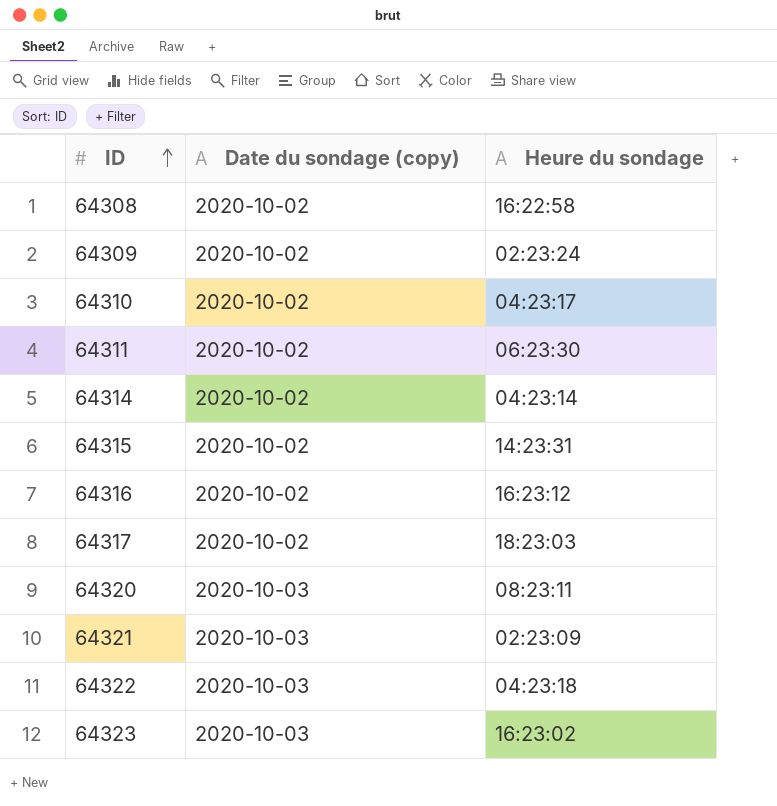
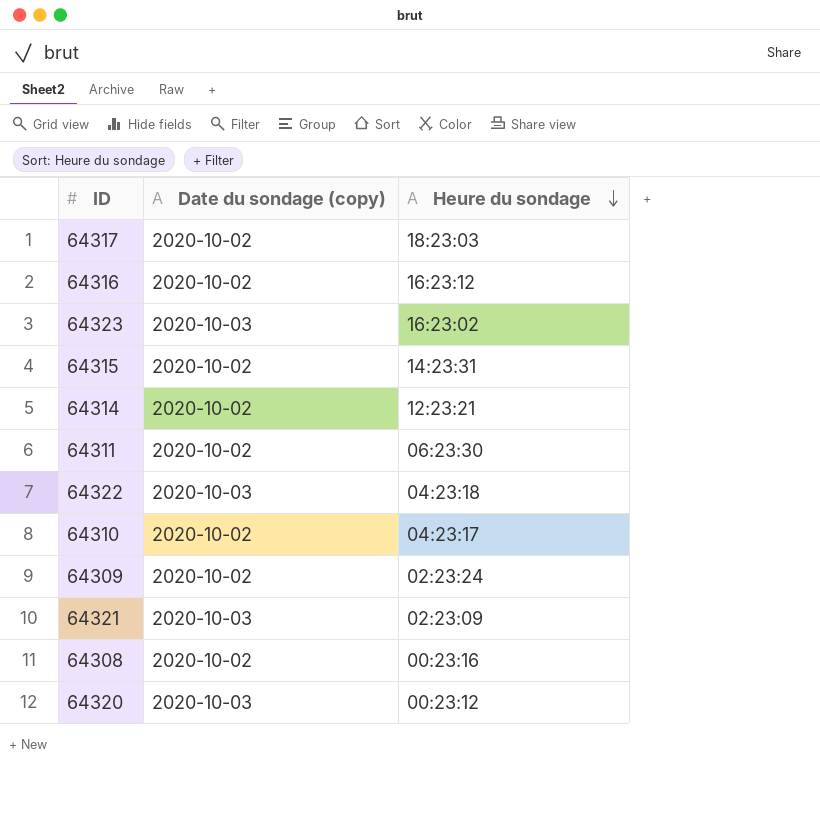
row order: ID ascending -> Heure du sondage descending
64314 | Heure du sondage: 04:23:14 -> 12:23:21
64308 | Heure du sondage: 16:22:58 -> 00:23:16
64320 | Heure du sondage: 08:23:11 -> 00:23:12

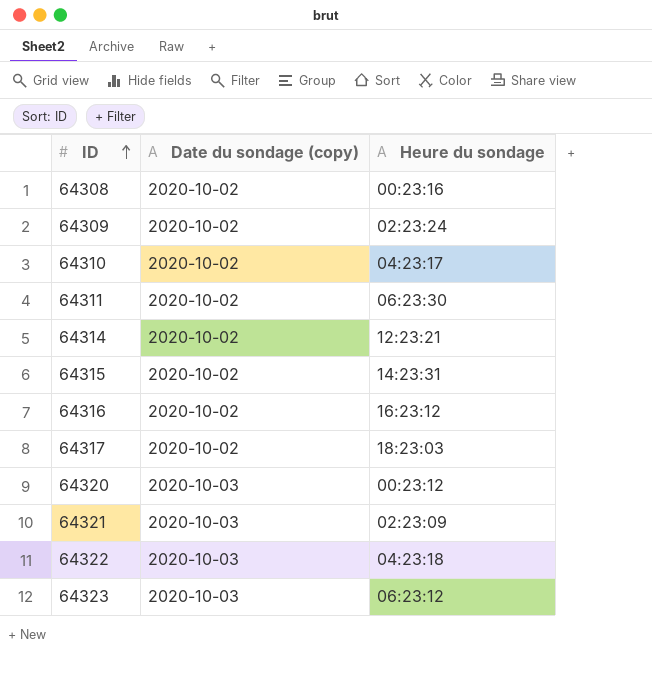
row order: Heure du sondage descending -> ID ascending
64323 | Heure du sondage: 16:23:02 -> 06:23:12

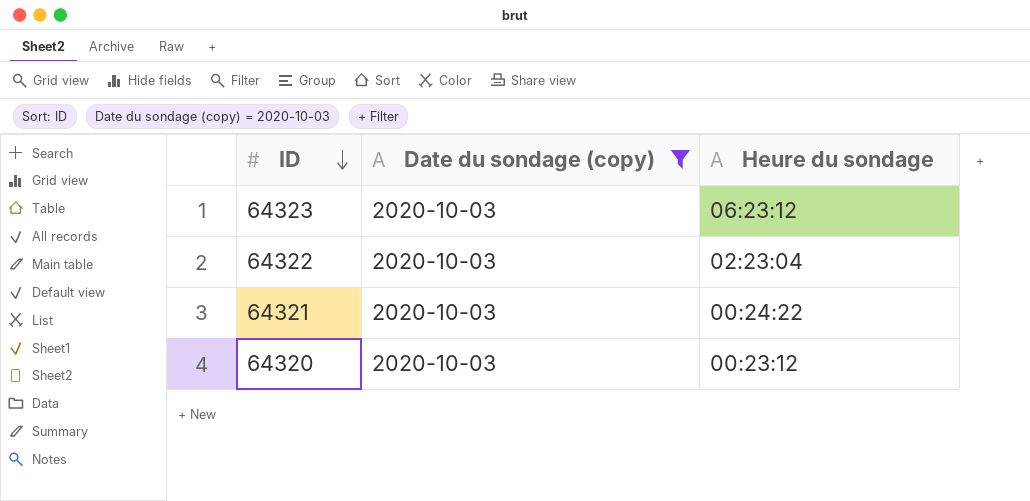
filter: none -> Date du sondage (copy) = 2020-10-03
row order: ID ascending -> ID descending
64322 | Heure du sondage: 04:23:18 -> 02:23:04
64321 | Heure du sondage: 02:23:09 -> 00:24:22

